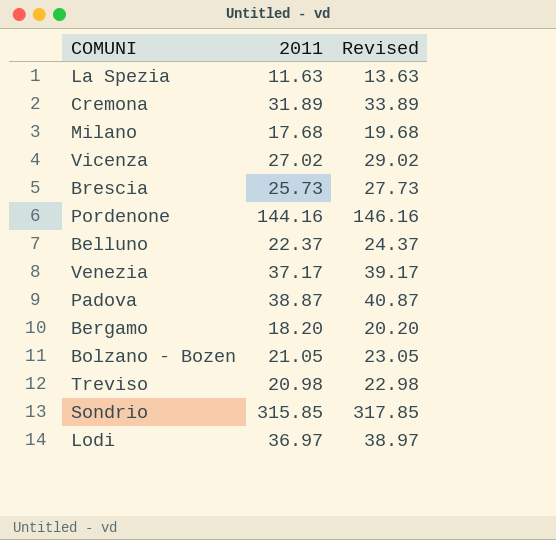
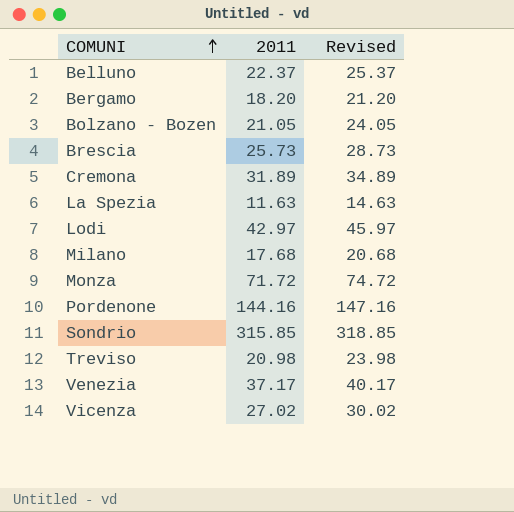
row order: none -> COMUNI ascending
column Revised | formula: [2011] + 2 -> [2011] + 3
row Padova: 38.87 | 40.87 -> none
Lodi | 2011: 36.97 -> 42.97
row Monza: none -> 71.72 | 74.72

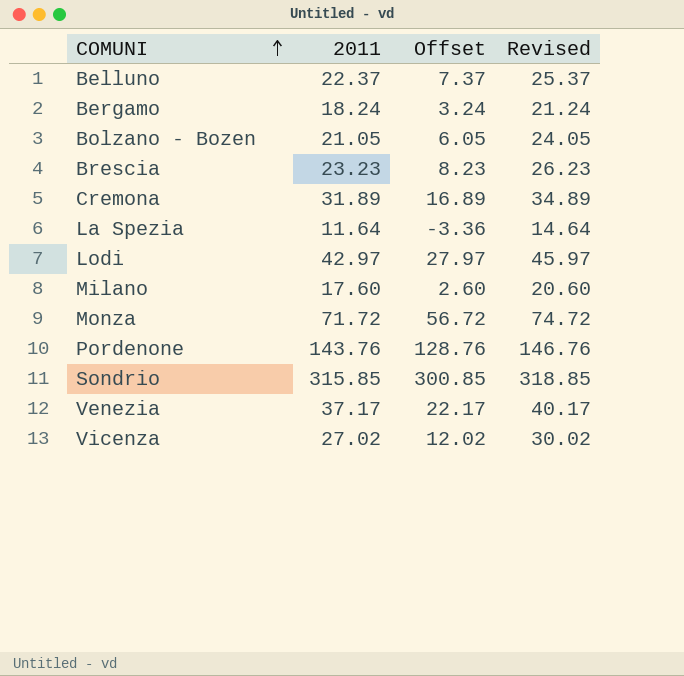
column Offset | formula: none -> [2011] - 15
row Treviso: 20.98 | 23.98 -> none
Bergamo | 2011: 18.20 -> 18.24
Bergamo | Revised: 21.20 -> 21.24
Brescia | 2011: 25.73 -> 23.23
Brescia | Revised: 28.73 -> 26.23
La Spezia | 2011: 11.63 -> 11.64
La Spezia | Revised: 14.63 -> 14.64
Milano | 2011: 17.68 -> 17.60
Milano | Revised: 20.68 -> 20.60
Pordenone | 2011: 144.16 -> 143.76
Pordenone | Revised: 147.16 -> 146.76

